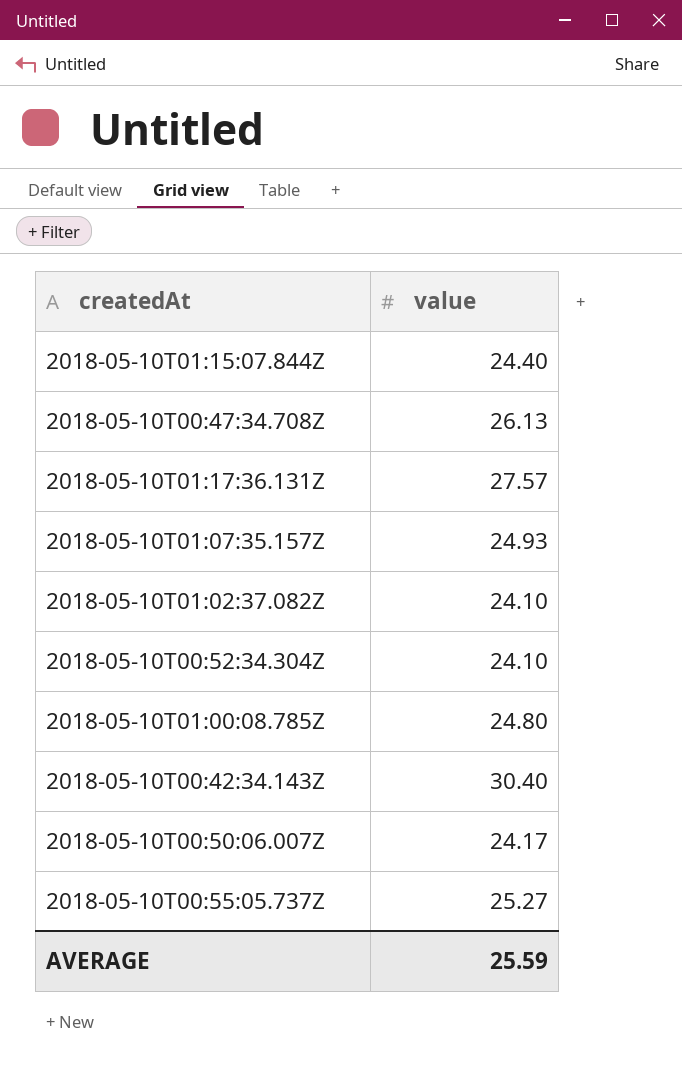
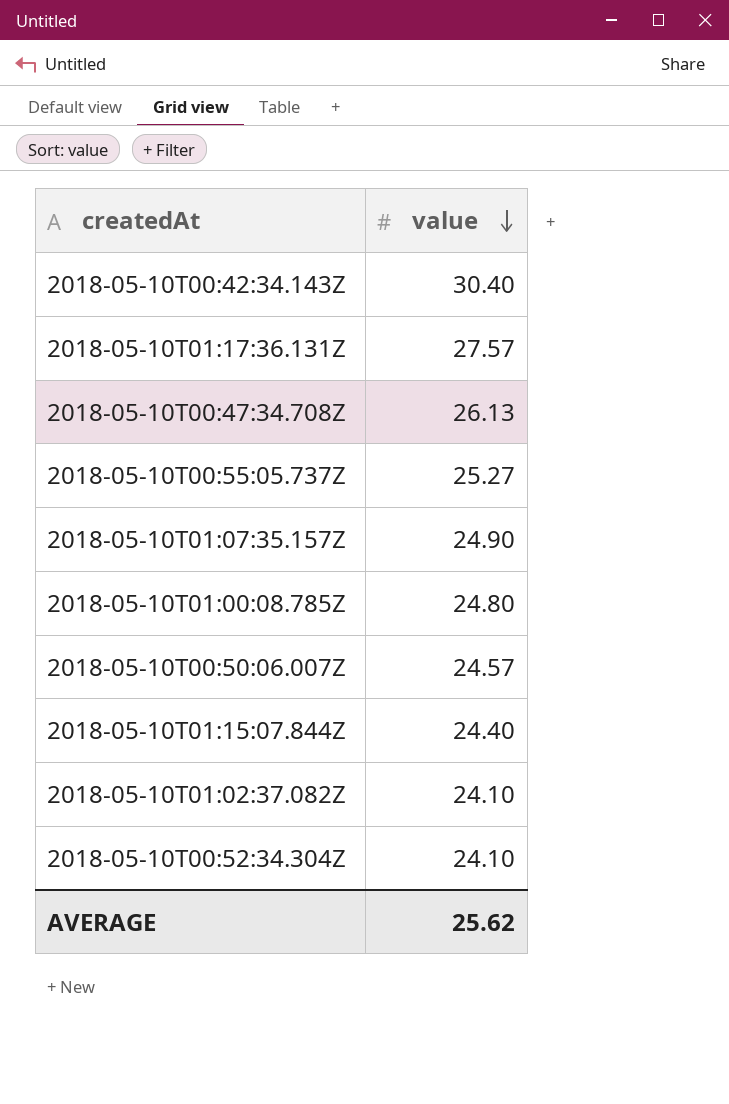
row order: none -> value descending
2018-05-10T01:07:35.157Z | value: 24.93 -> 24.90
2018-05-10T00:50:06.007Z | value: 24.17 -> 24.57
AVERAGE | value: 25.59 -> 25.62

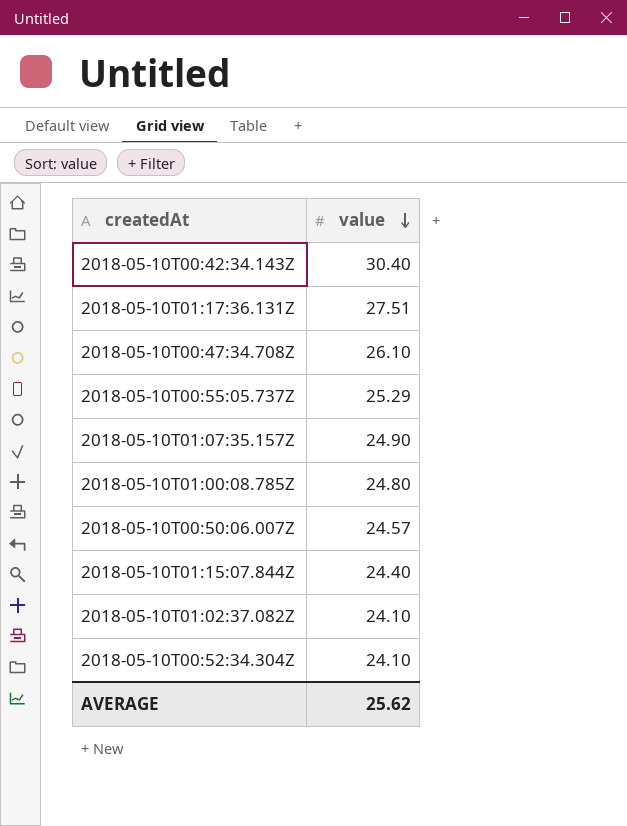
2018-05-10T01:17:36.131Z | value: 27.57 -> 27.51
2018-05-10T00:47:34.708Z | value: 26.13 -> 26.10
2018-05-10T00:55:05.737Z | value: 25.27 -> 25.29

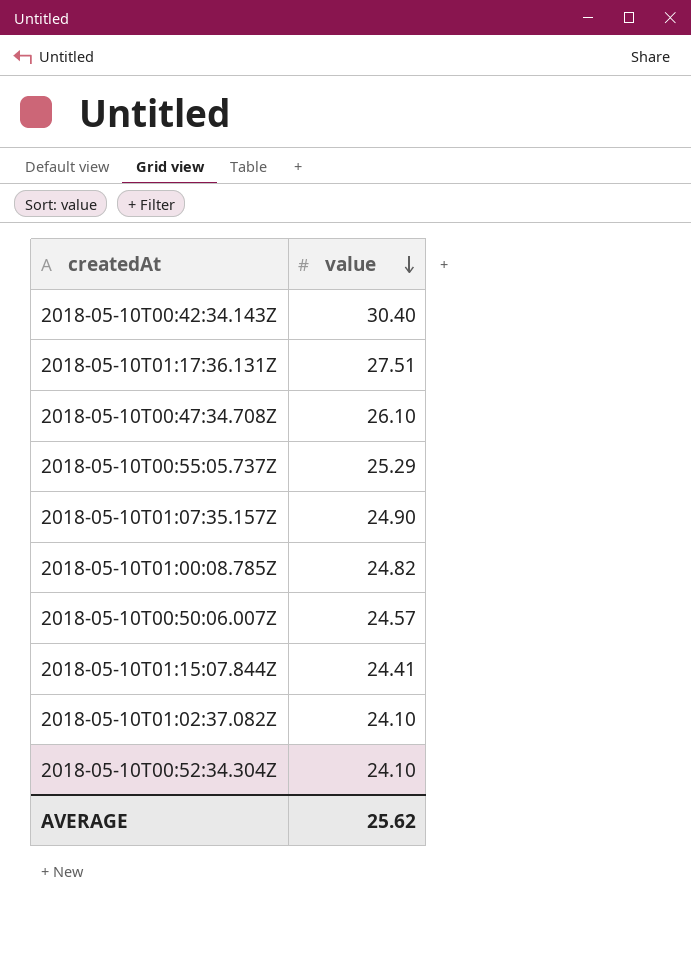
2018-05-10T01:00:08.785Z | value: 24.80 -> 24.82
2018-05-10T01:15:07.844Z | value: 24.40 -> 24.41

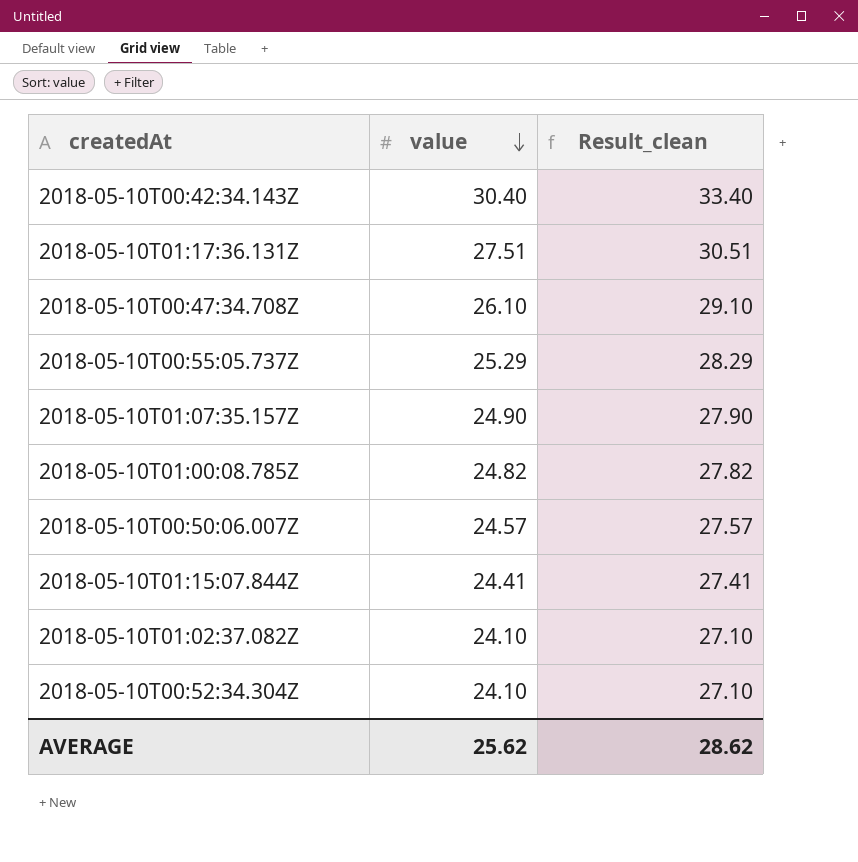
column Result_clean | formula: none -> [value] + 3

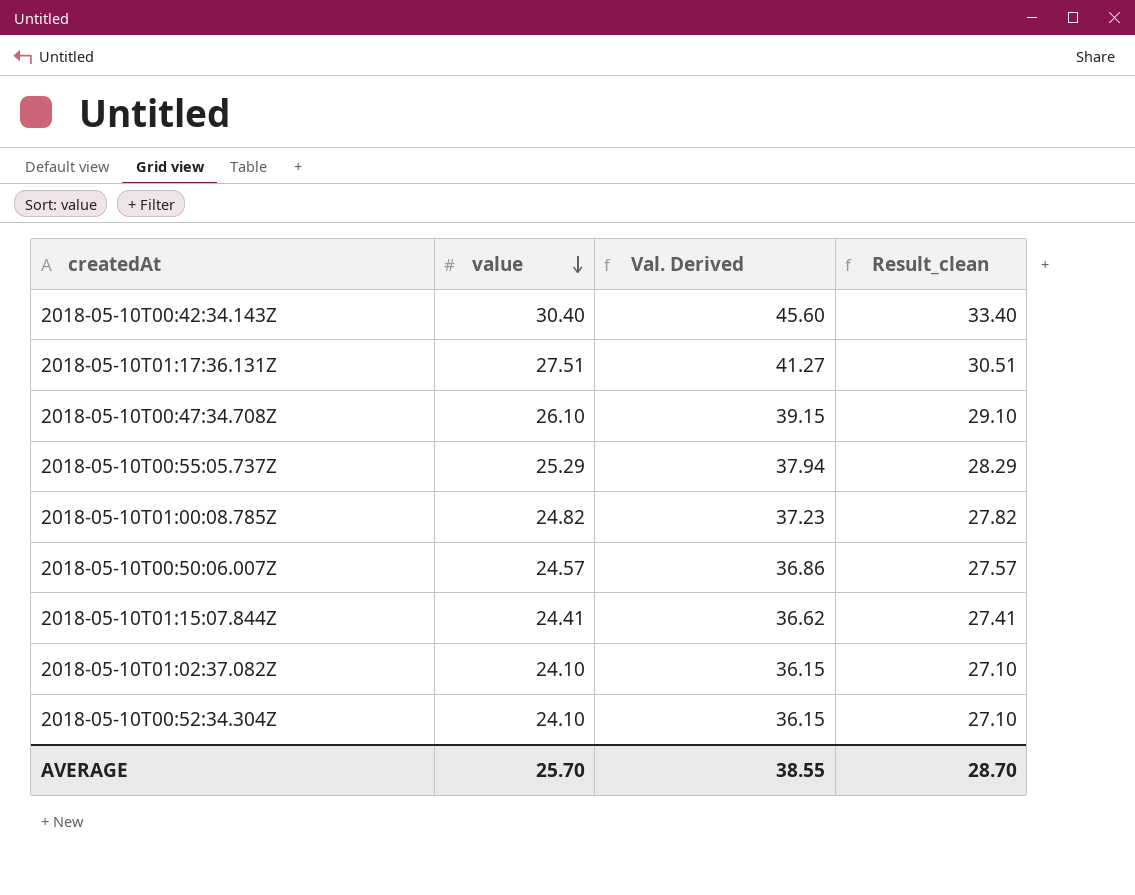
column Val. Derived | formula: none -> [value] * 1.5
row 2018-05-10T01:07:35.157Z: 24.90 | 27.90 -> none
AVERAGE | value: 25.62 -> 25.70
AVERAGE | Result_clean: 28.62 -> 28.70

